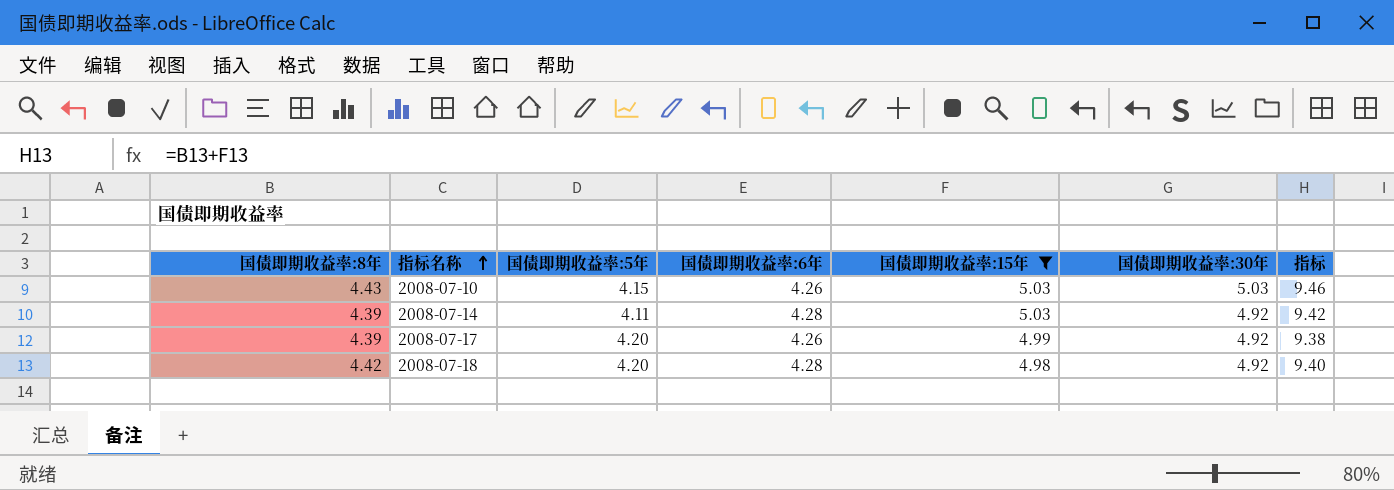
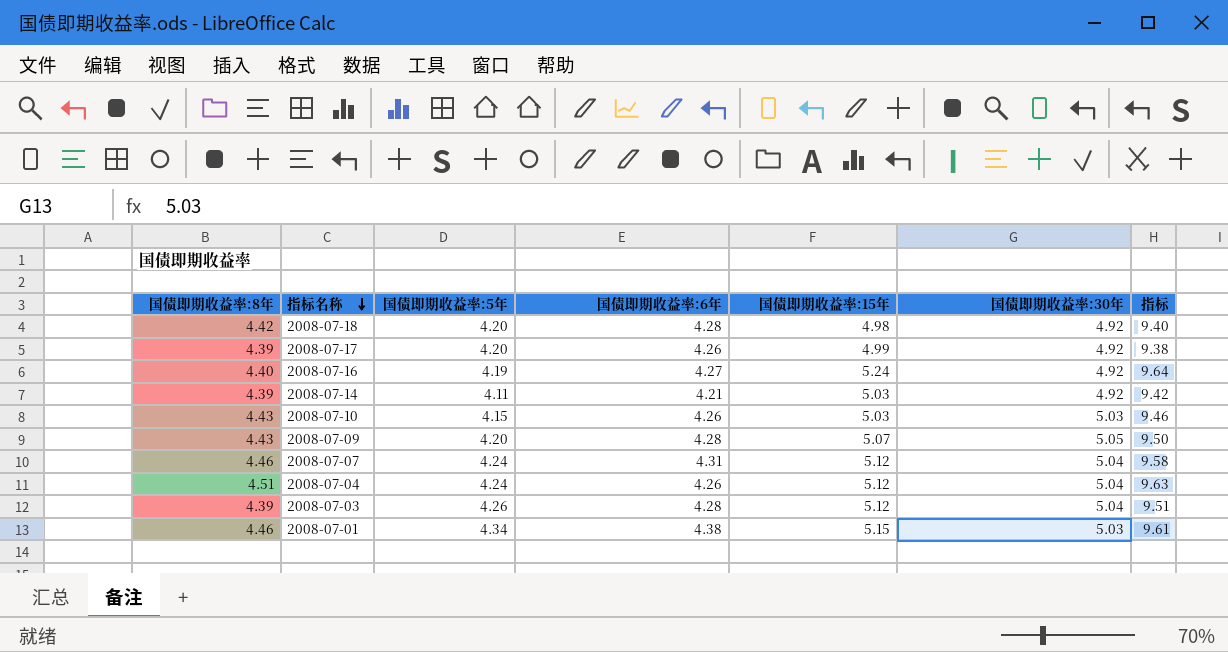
filter: 国债即期收益率:15年 <= 5.03 -> none
row order: 指标名称 ascending -> 指标名称 descending
2008-07-14 | 国债即期收益率:6年: 4.28 -> 4.21

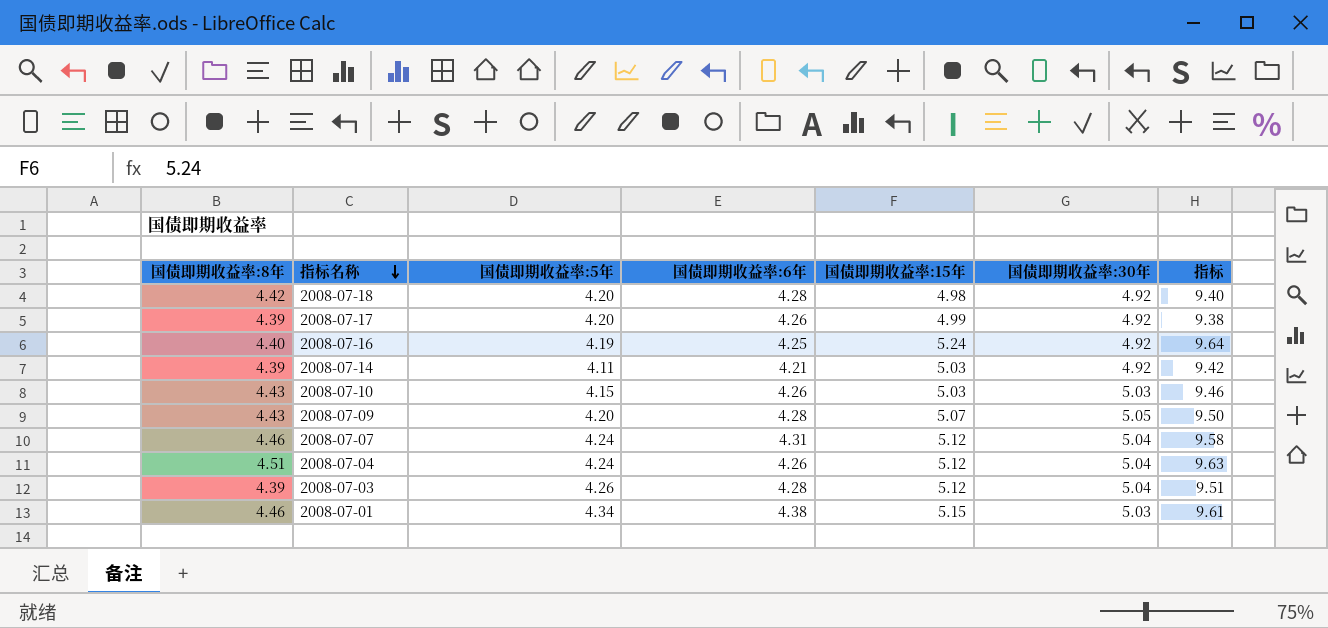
2008-07-16 | 国债即期收益率:6年: 4.27 -> 4.25

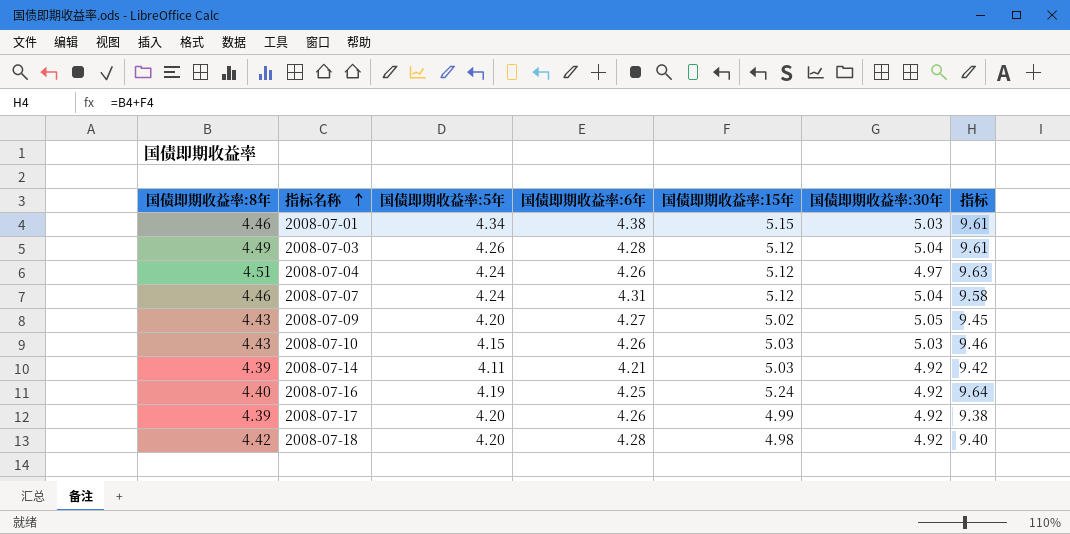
row order: 指标名称 descending -> 指标名称 ascending
2008-07-03 | 国债即期收益率:8年: 4.39 -> 4.49
2008-07-03 | 指标: 9.51 -> 9.61
2008-07-04 | 国债即期收益率:30年: 5.04 -> 4.97
2008-07-09 | 国债即期收益率:6年: 4.28 -> 4.27
2008-07-09 | 国债即期收益率:15年: 5.07 -> 5.02
2008-07-09 | 指标: 9.50 -> 9.45

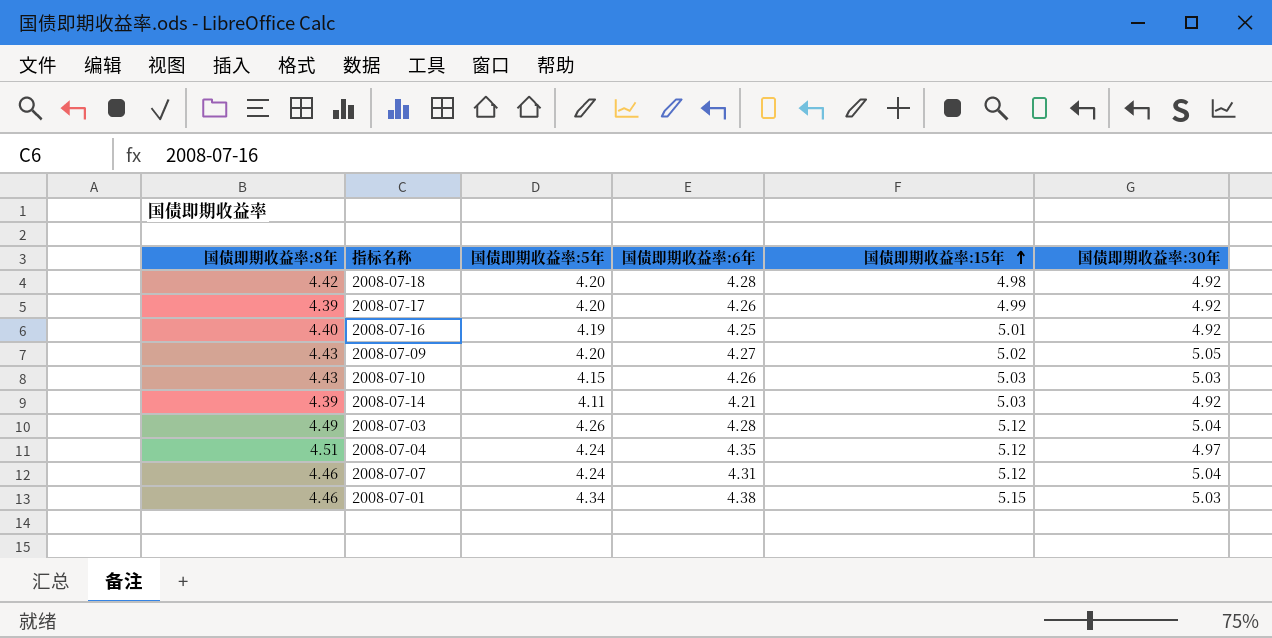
row order: 指标名称 ascending -> 国债即期收益率:15年 ascending
column 指标 | formula: [国债即期收益率:8年] + [国债即期收益率:15年] -> none
2008-07-16 | 国债即期收益率:15年: 5.24 -> 5.01
2008-07-04 | 国债即期收益率:6年: 4.26 -> 4.35

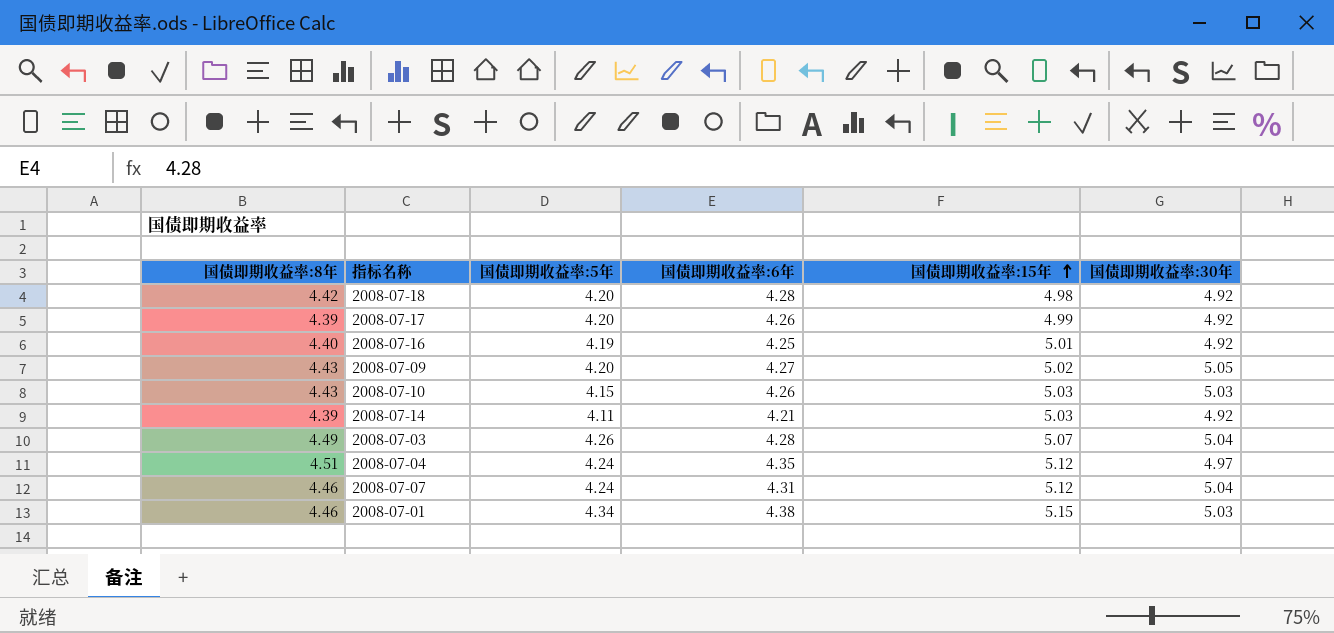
2008-07-03 | 国债即期收益率:15年: 5.12 -> 5.07

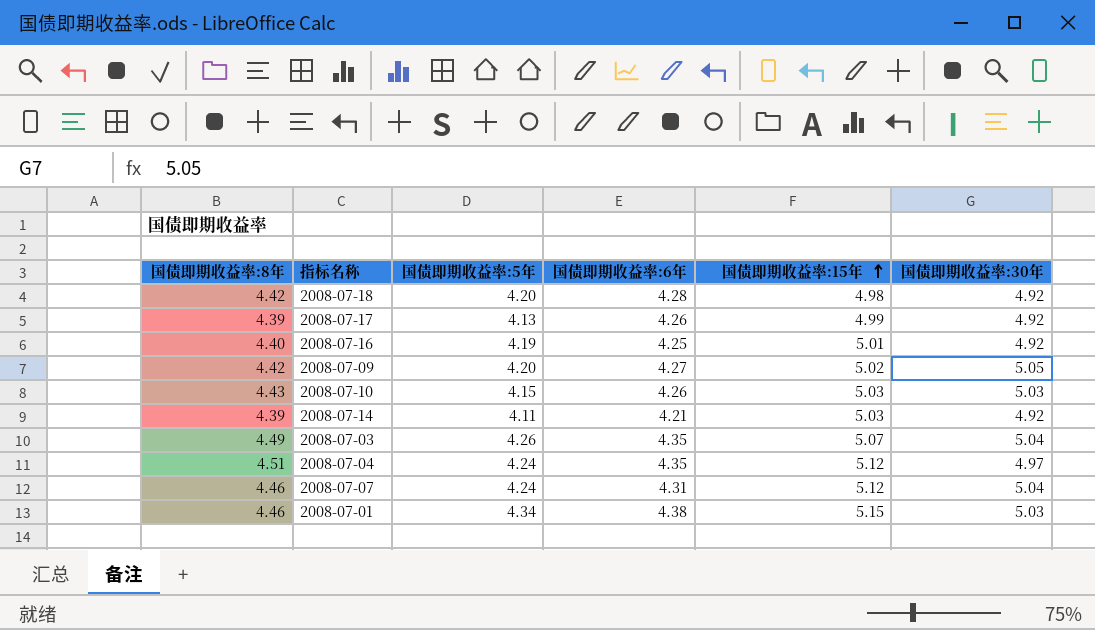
2008-07-17 | 国债即期收益率:5年: 4.20 -> 4.13
2008-07-09 | 国债即期收益率:8年: 4.43 -> 4.42
2008-07-03 | 国债即期收益率:6年: 4.28 -> 4.35

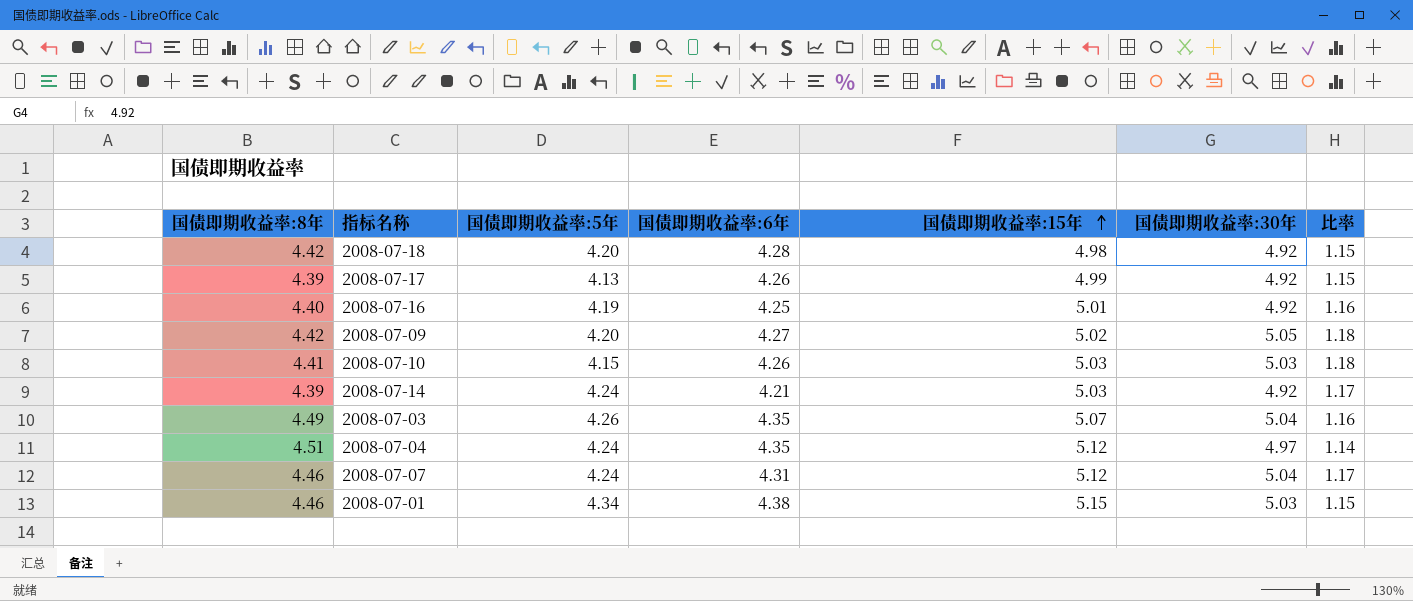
column 比率 | formula: none -> [国债即期收益率:30年] / [国债即期收益率:6年]
2008-07-10 | 国债即期收益率:8年: 4.43 -> 4.41
2008-07-14 | 国债即期收益率:5年: 4.11 -> 4.24

